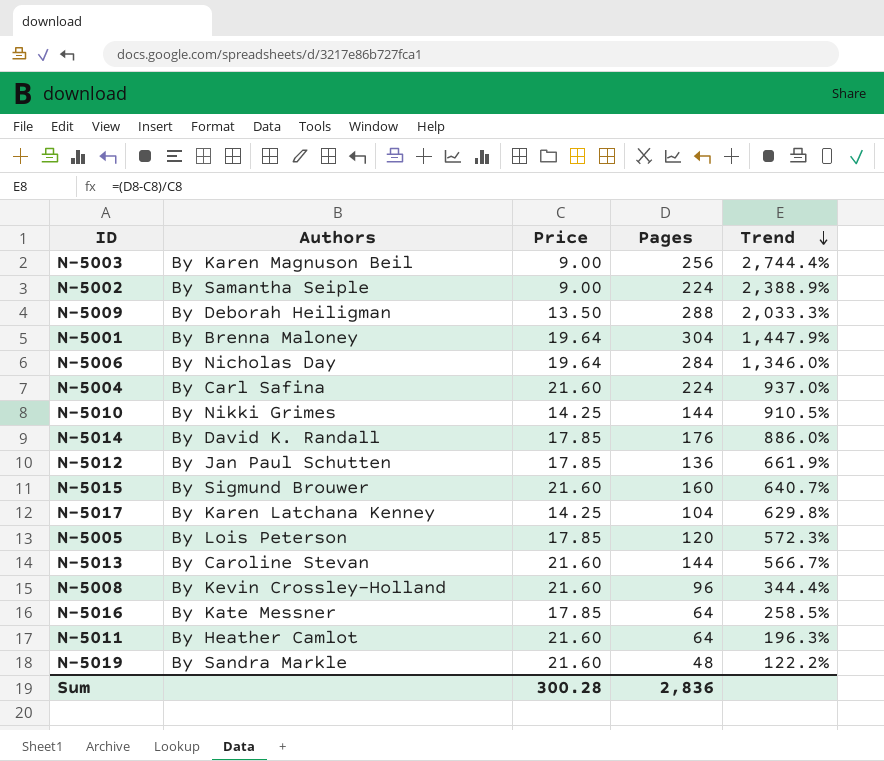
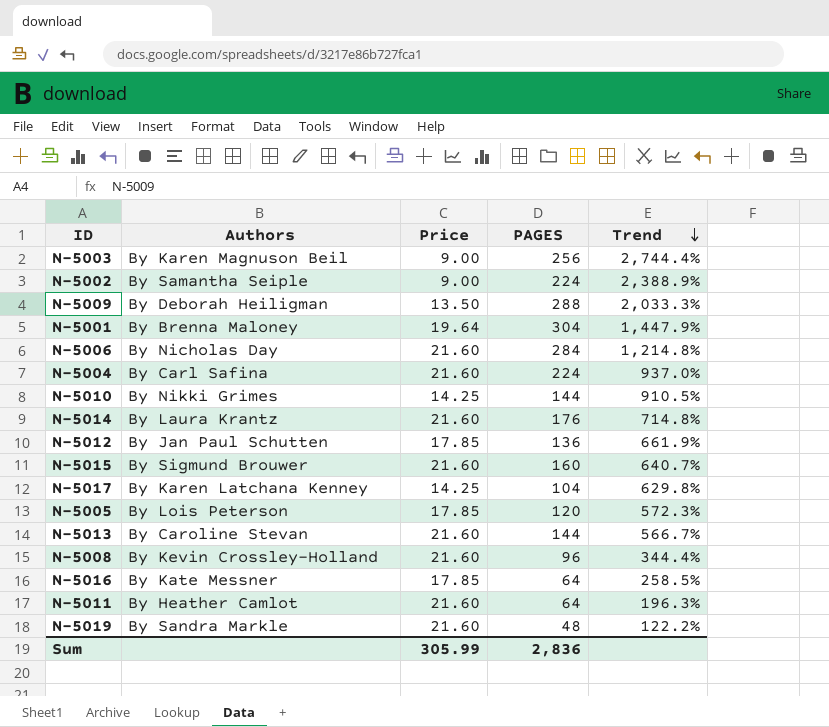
column name: Pages -> PAGES
N-5006 | Price: 19.64 -> 21.60
N-5006 | Trend: 1,346.0% -> 1,214.8%
N-5014 | Authors: By David K. Randall -> By Laura Krantz
N-5014 | Price: 17.85 -> 21.60
N-5014 | Trend: 886.0% -> 714.8%
Sum | Price: 300.28 -> 305.99

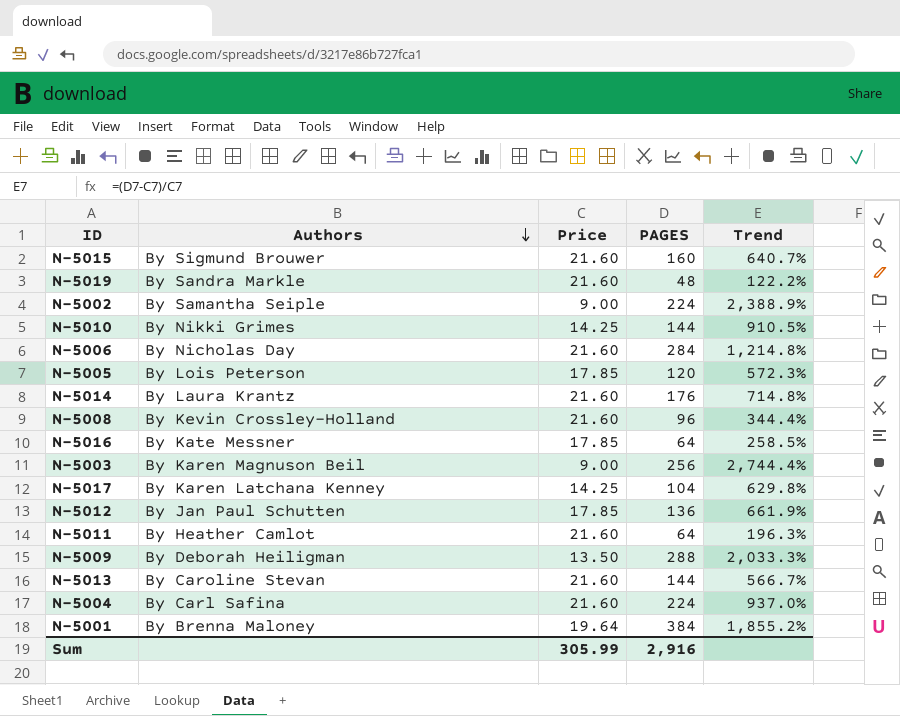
row order: Trend descending -> Authors descending
N-5001 | PAGES: 304 -> 384
N-5001 | Trend: 1,447.9% -> 1,855.2%
Sum | PAGES: 2,836 -> 2,916

